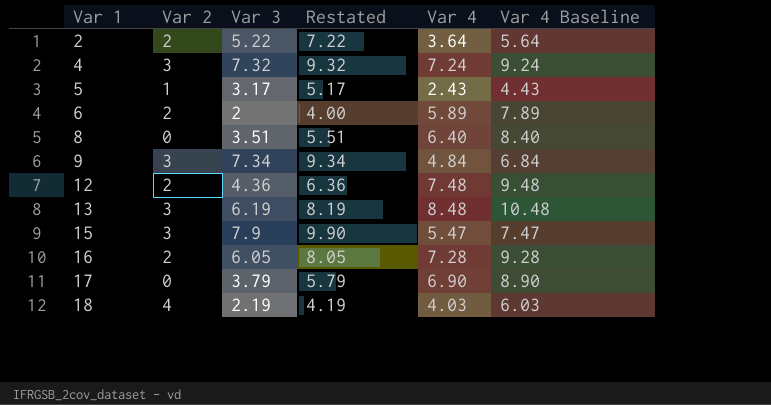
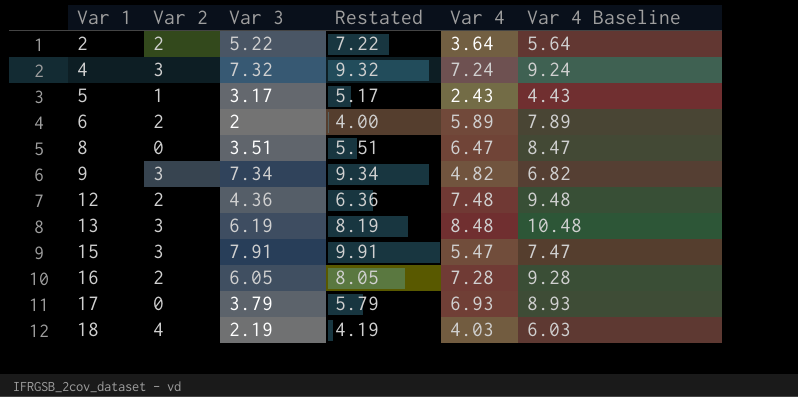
8 | Var 4: 6.40 -> 6.47
8 | Var 4 Baseline: 8.40 -> 8.47
9 | Var 4: 4.84 -> 4.82
9 | Var 4 Baseline: 6.84 -> 6.82
15 | Var 3: 7.9 -> 7.91
15 | Restated: 9.90 -> 9.91
17 | Var 4: 6.90 -> 6.93
17 | Var 4 Baseline: 8.90 -> 8.93

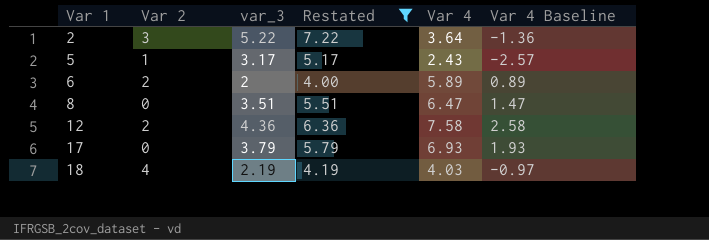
filter: none -> Restated <= 7.22
column name: Var 3 -> var_3
column Var 4 Baseline | formula: [Var 4] + 2 -> [Var 4] - 5
2 | Var 2: 2 -> 3
12 | Var 4: 7.48 -> 7.58

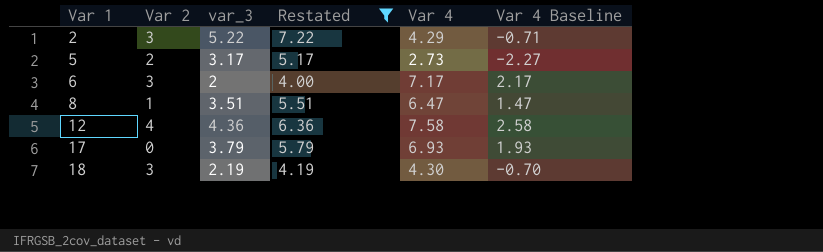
2 | Var 4: 3.64 -> 4.29
2 | Var 4 Baseline: -1.36 -> -0.71
5 | Var 2: 1 -> 2
5 | Var 4: 2.43 -> 2.73
5 | Var 4 Baseline: -2.57 -> -2.27
6 | Var 2: 2 -> 3
6 | Var 4: 5.89 -> 7.17
6 | Var 4 Baseline: 0.89 -> 2.17
8 | Var 2: 0 -> 1
12 | Var 2: 2 -> 4
18 | Var 2: 4 -> 3
18 | Var 4: 4.03 -> 4.30
18 | Var 4 Baseline: -0.97 -> -0.70

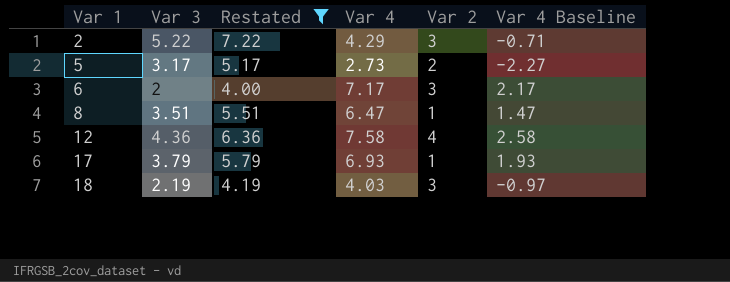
column name: var_3 -> Var 3
column Var 2 | position: 2 -> 5
17 | Var 2: 0 -> 1
18 | Var 4: 4.30 -> 4.03
18 | Var 4 Baseline: -0.70 -> -0.97

